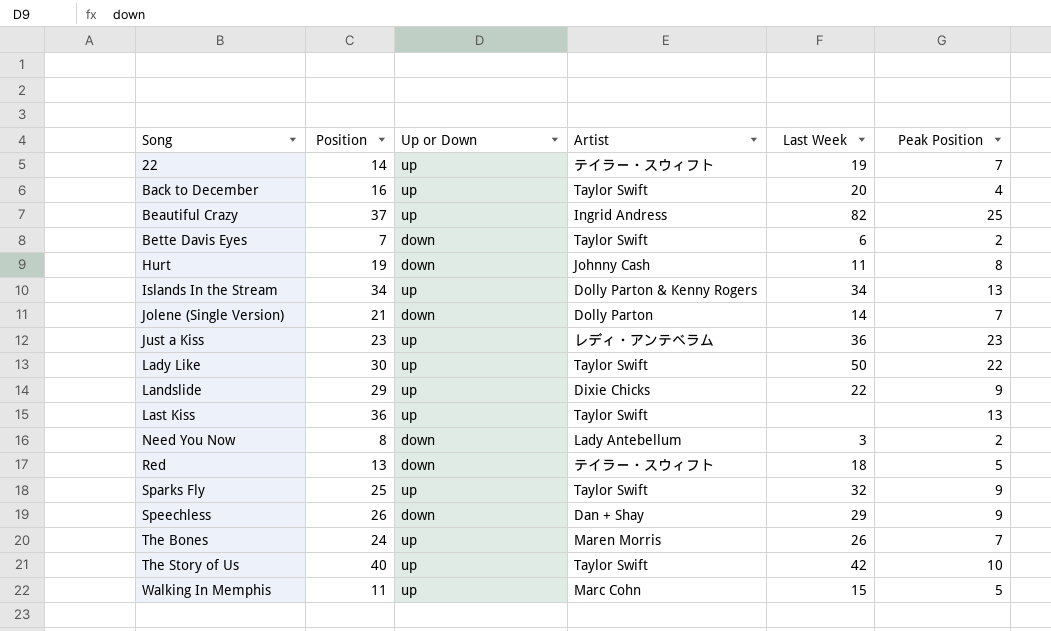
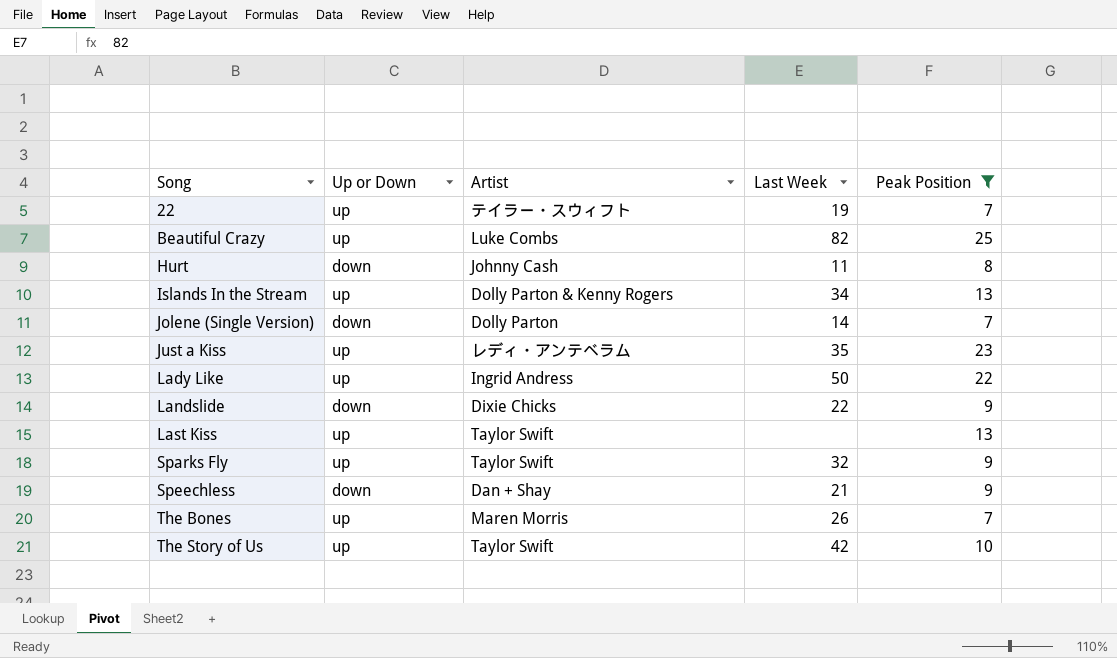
filter: none -> Peak Position >= 7
column Position | position: 2 -> none
Beautiful Crazy | Artist: Ingrid Andress -> Luke Combs
Just a Kiss | Last Week: 36 -> 35
Lady Like | Artist: Taylor Swift -> Ingrid Andress
Landslide | Up or Down: up -> down
Speechless | Last Week: 29 -> 21

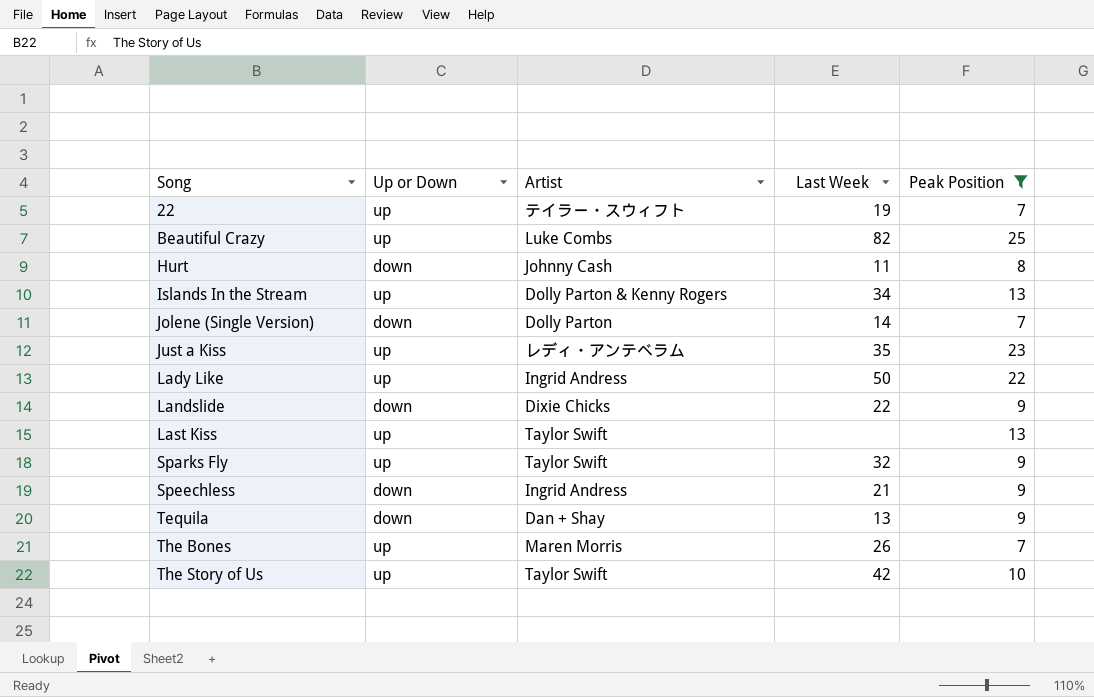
Speechless | Artist: Dan + Shay -> Ingrid Andress
row Tequila: none -> down | Dan + Shay | 13 | 9

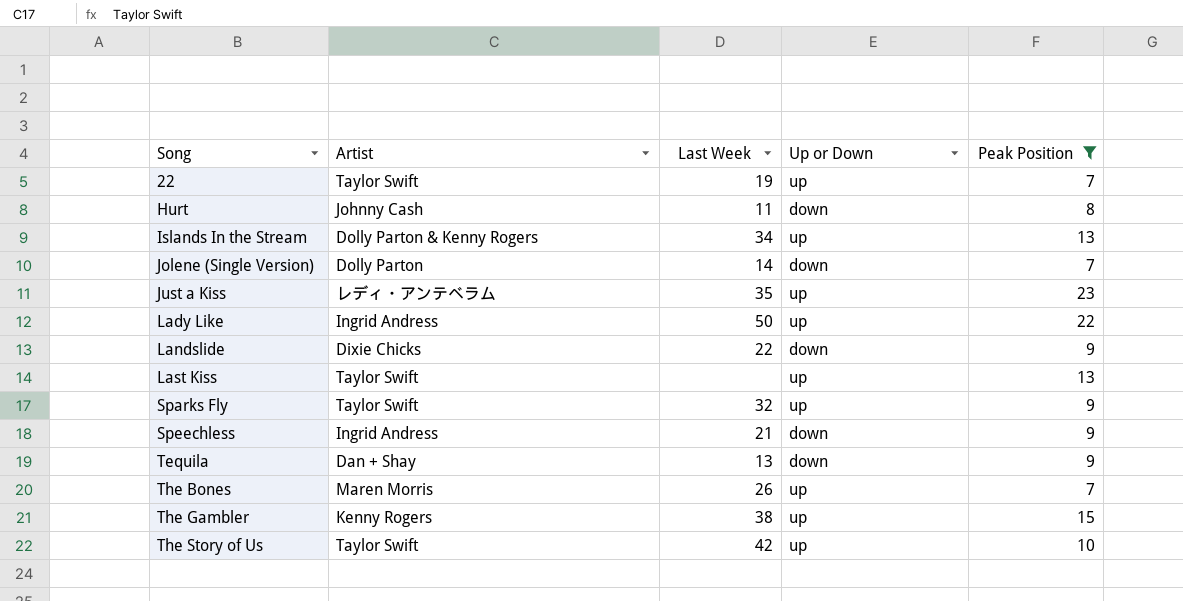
column Up or Down | position: 2 -> 4
row Beautiful Crazy: up | Luke Combs | 82 | 25 -> none
22 | Artist: テイラー・スウィフト -> Taylor Swift
row The Gambler: none -> Kenny Rogers | 38 | up | 15

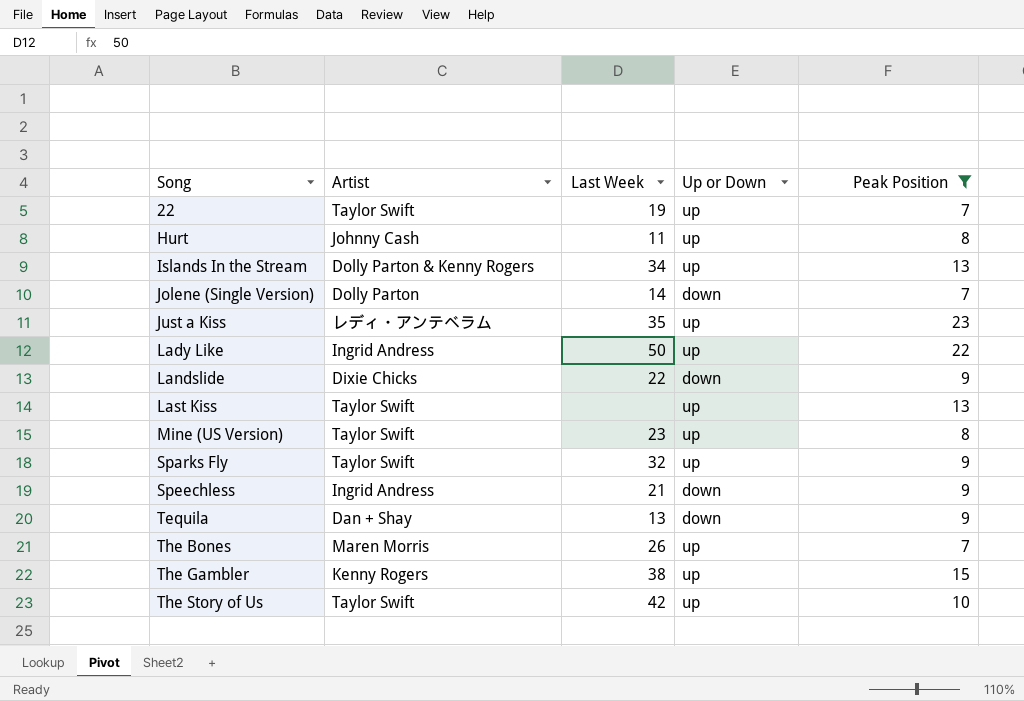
Hurt | Up or Down: down -> up
row Mine (US Version): none -> Taylor Swift | 23 | up | 8

